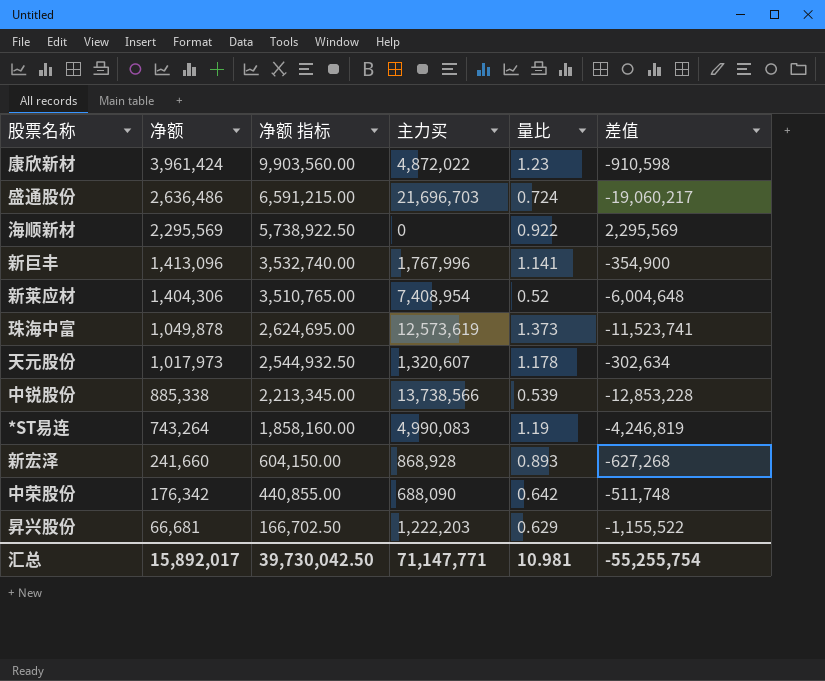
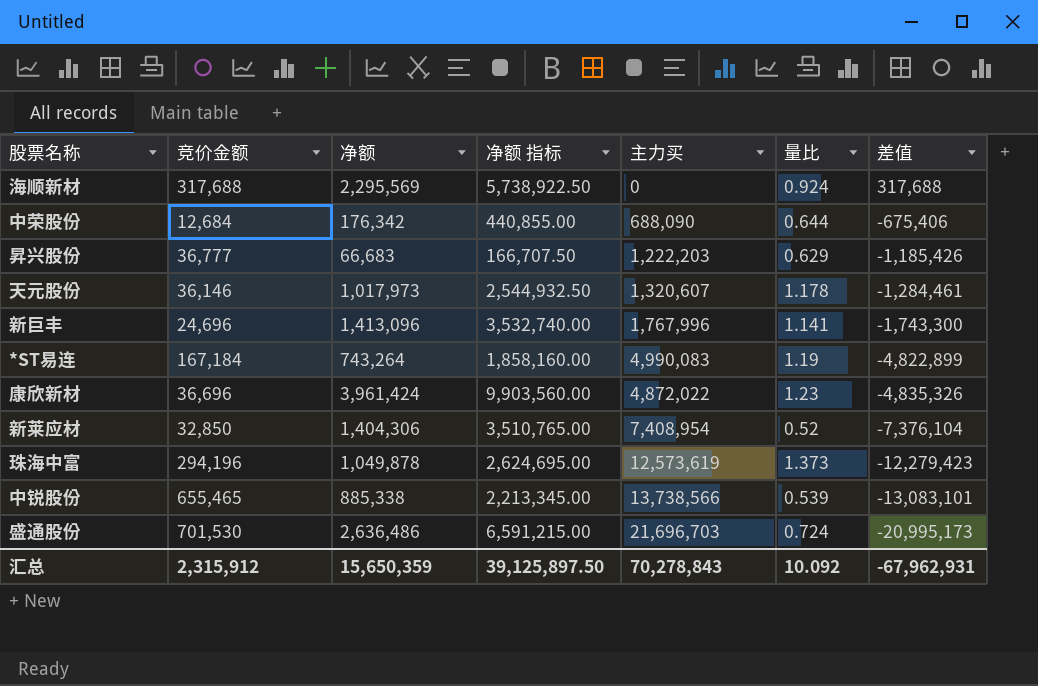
row order: 净额 descending -> 差值 descending
column 竞价金额 | position: none -> 2
column 差值 | formula: [净额] - [主力买] -> [竞价金额] - [主力买]
row 新宏泽: 241,660 | 604,150.00 | 868,928 | 0.893 | -627,268 -> none
海顺新材 | 量比: 0.922 -> 0.924
中荣股份 | 量比: 0.642 -> 0.644
昇兴股份 | 净额: 66,681 -> 66,683
昇兴股份 | 净额 指标: 166,702.50 -> 166,707.50
汇总 | 净额: 15,892,017 -> 15,650,359
汇总 | 净额 指标: 39,730,042.50 -> 39,125,897.50
汇总 | 主力买: 71,147,771 -> 70,278,843
汇总 | 量比: 10.981 -> 10.092
汇总 | 差值: -55,255,754 -> -67,962,931

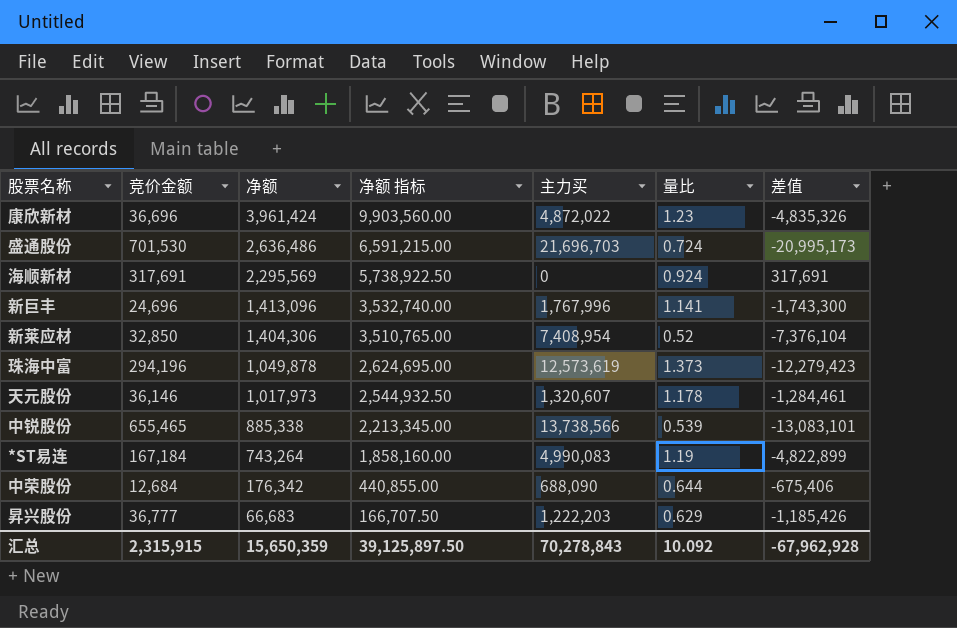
row order: 差值 descending -> 净额 descending
海顺新材 | 竞价金额: 317,688 -> 317,691
海顺新材 | 差值: 317,688 -> 317,691
汇总 | 竞价金额: 2,315,912 -> 2,315,915
汇总 | 差值: -67,962,931 -> -67,962,928

